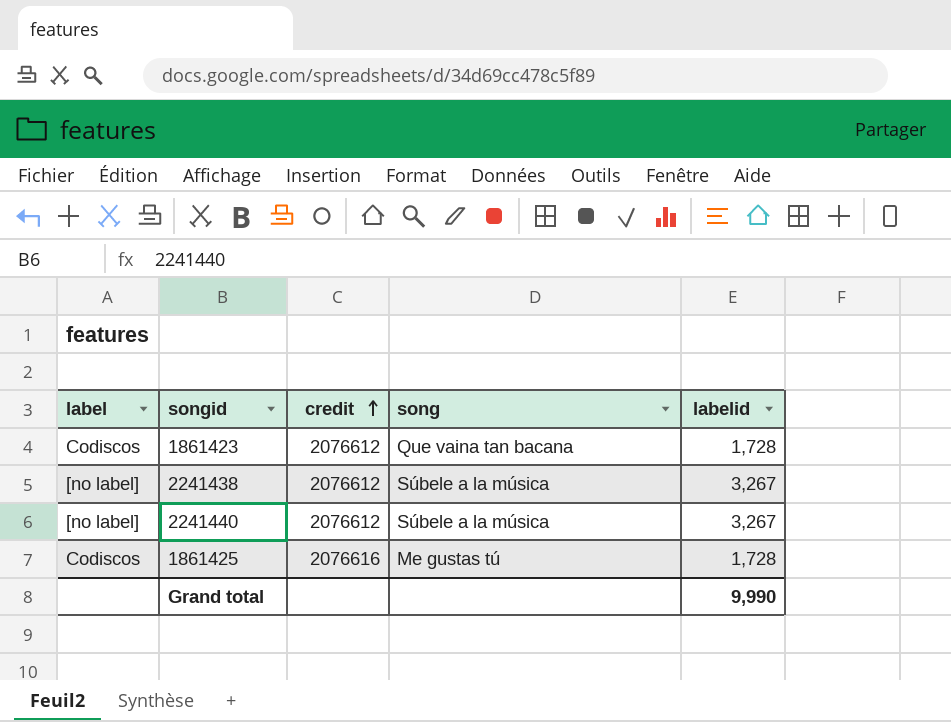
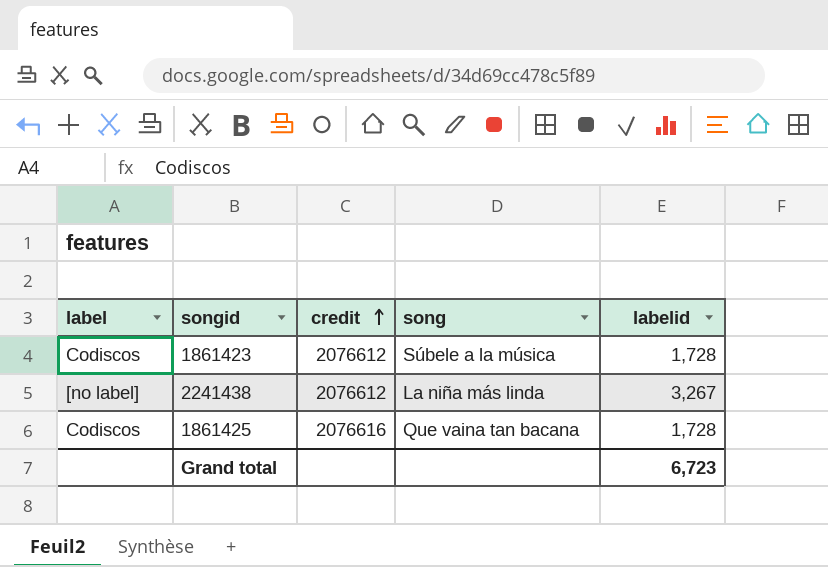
row 2241440: [no label] | 2076612 | Súbele a la música | 3,267 -> none
1861423 | song: Que vaina tan bacana -> Súbele a la música
2241438 | song: Súbele a la música -> La niña más linda
1861425 | song: Me gustas tú -> Que vaina tan bacana
Grand total | labelid: 9,990 -> 6,723

